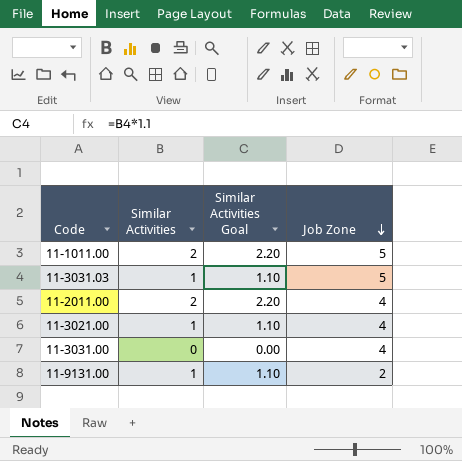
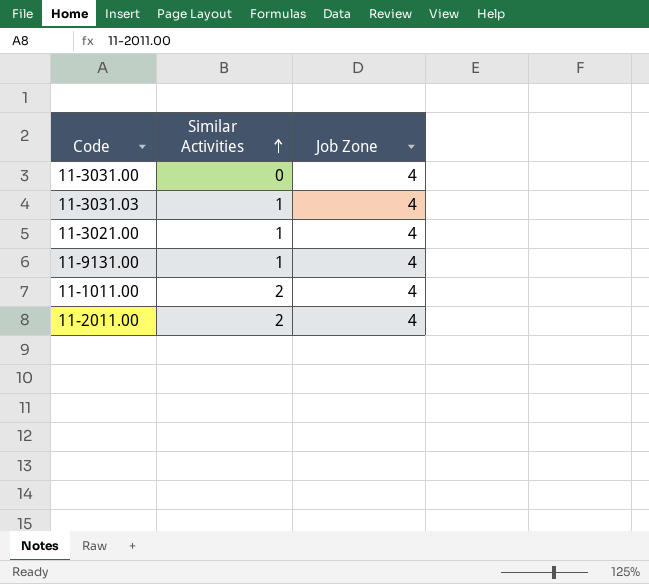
row order: Job Zone descending -> Similar Activities ascending
column Similar Activities Goal | formula: [Similar Activities] * 1.1 -> none
11-3031.03 | Job Zone: 5 -> 4
11-9131.00 | Job Zone: 2 -> 4
11-1011.00 | Job Zone: 5 -> 4

